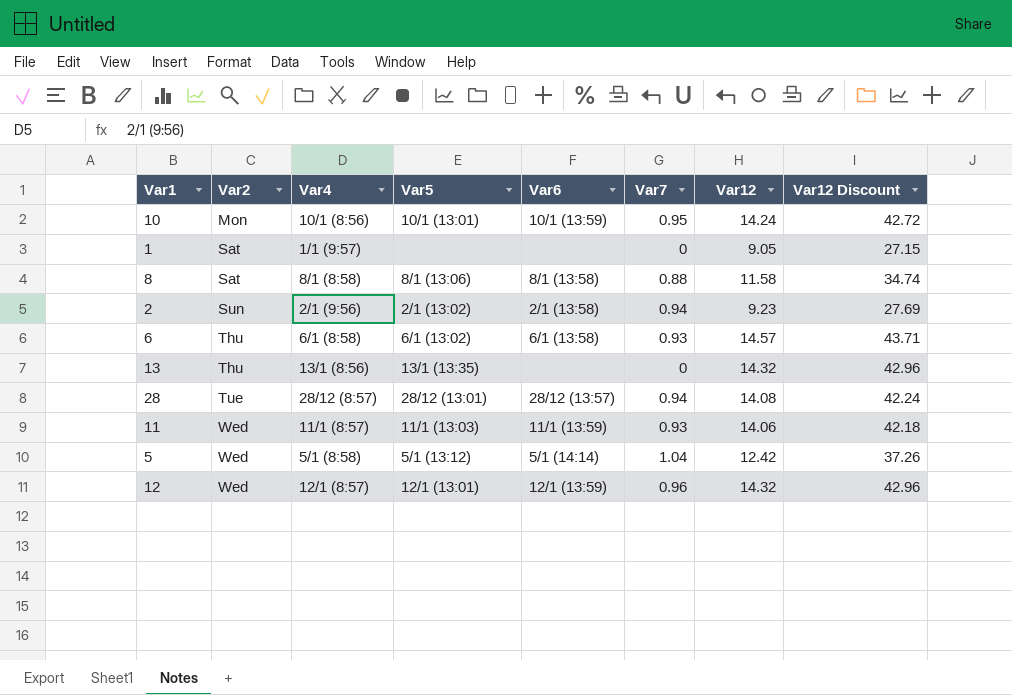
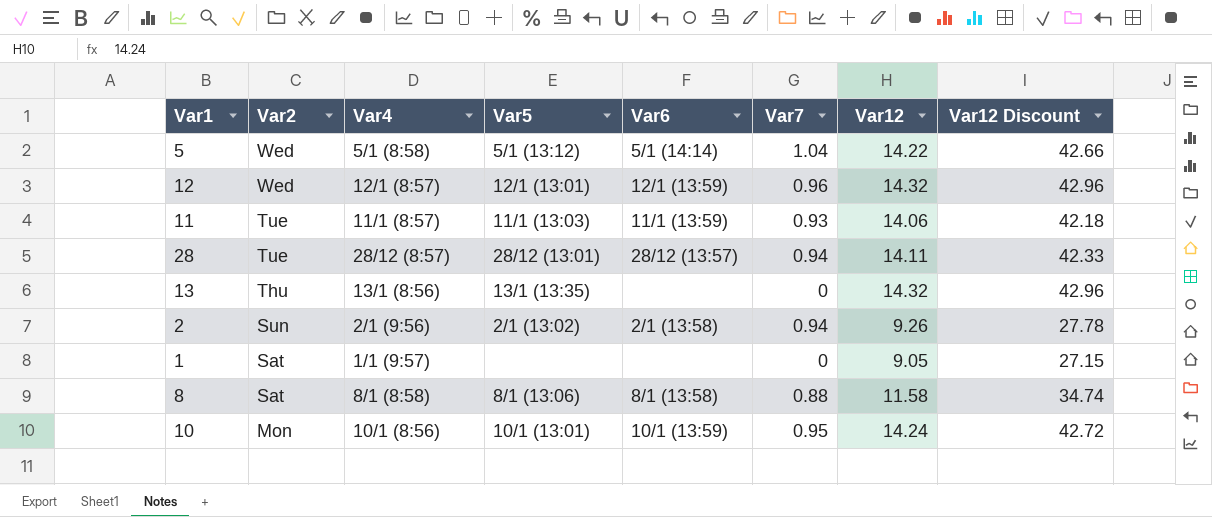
row order: Var2 ascending -> Var2 descending
row 6: Thu | 6/1 (8:58) | 6/1 (13:02) | 6/1 (13:58) | 0.93 | 14.57 | 43.71 -> none
5 | Var12: 12.42 -> 14.22
5 | Var12 Discount: 37.26 -> 42.66
11 | Var2: Wed -> Tue
28 | Var12: 14.08 -> 14.11
28 | Var12 Discount: 42.24 -> 42.33
2 | Var12: 9.23 -> 9.26
2 | Var12 Discount: 27.69 -> 27.78

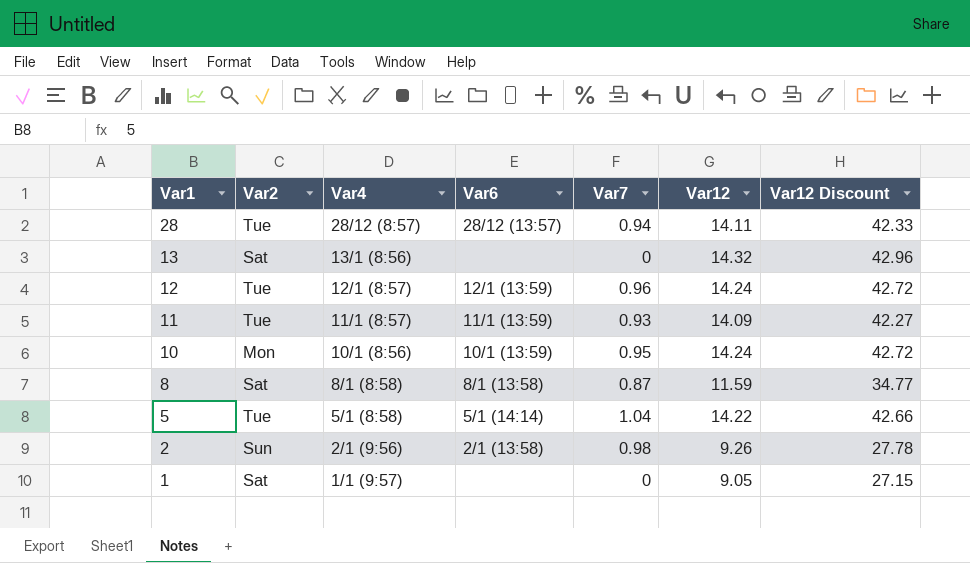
row order: Var2 descending -> Var1 descending
column Var5 | position: 4 -> none
13 | Var2: Thu -> Sat
12 | Var2: Wed -> Tue
12 | Var12: 14.32 -> 14.24
12 | Var12 Discount: 42.96 -> 42.72
11 | Var12: 14.06 -> 14.09
11 | Var12 Discount: 42.18 -> 42.27
8 | Var7: 0.88 -> 0.87
8 | Var12: 11.58 -> 11.59
8 | Var12 Discount: 34.74 -> 34.77
5 | Var2: Wed -> Tue
2 | Var7: 0.94 -> 0.98

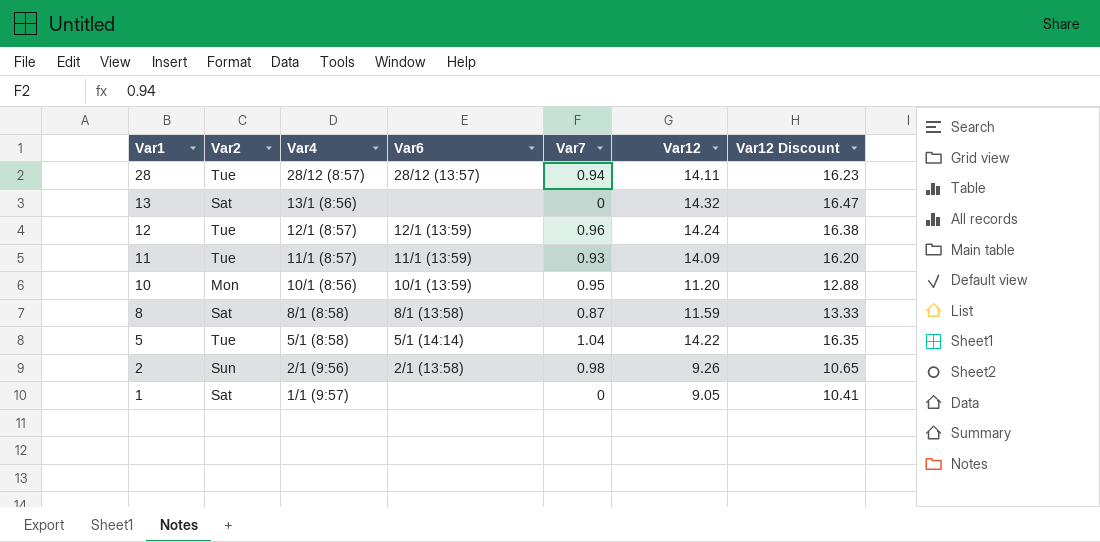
column Var12 Discount | formula: [Var12] * 3 -> [Var12] * 1.15
10 | Var12: 14.24 -> 11.20

